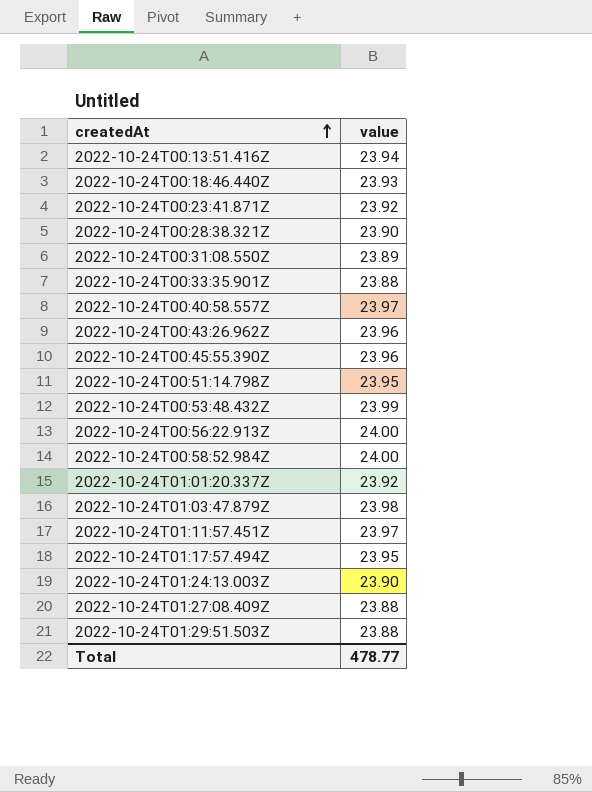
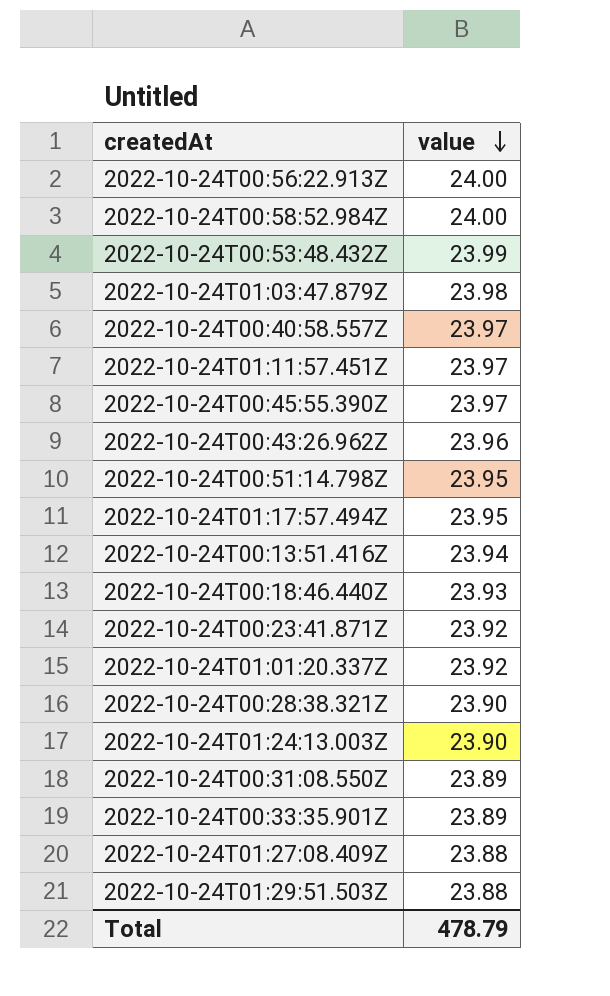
row order: createdAt ascending -> value descending
2022-10-24T00:45:55.390Z | value: 23.96 -> 23.97
2022-10-24T00:33:35.901Z | value: 23.88 -> 23.89
Total | value: 478.77 -> 478.79

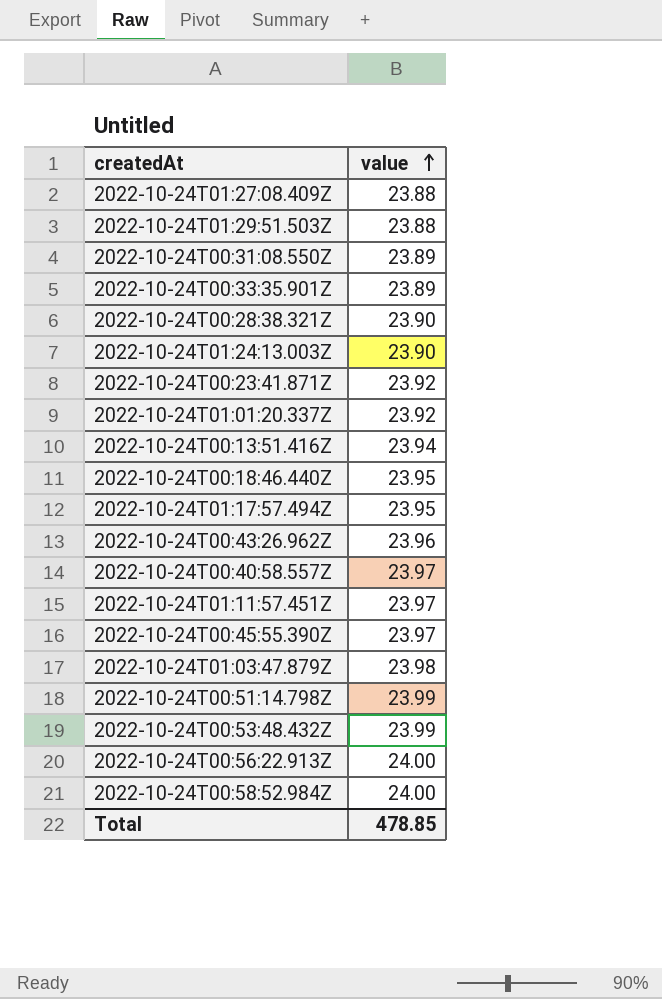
row order: value descending -> value ascending
2022-10-24T00:18:46.440Z | value: 23.93 -> 23.95
2022-10-24T00:51:14.798Z | value: 23.95 -> 23.99
Total | value: 478.79 -> 478.85

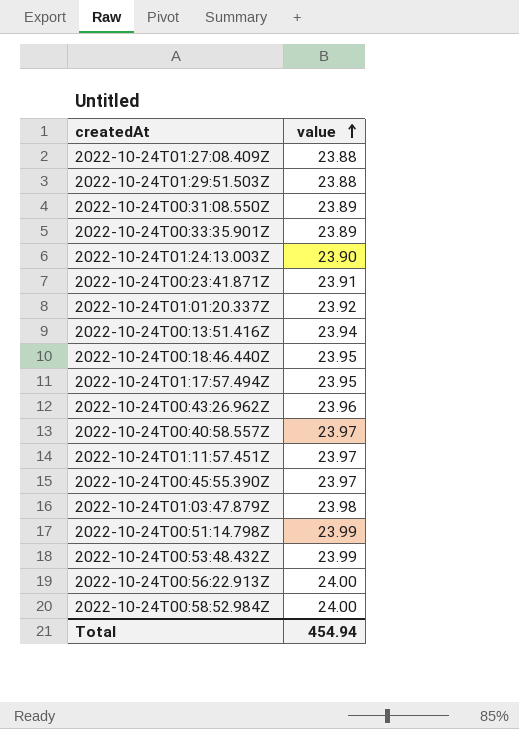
row 2022-10-24T00:28:38.321Z: 23.90 -> none
2022-10-24T00:23:41.871Z | value: 23.92 -> 23.91
Total | value: 478.85 -> 454.94

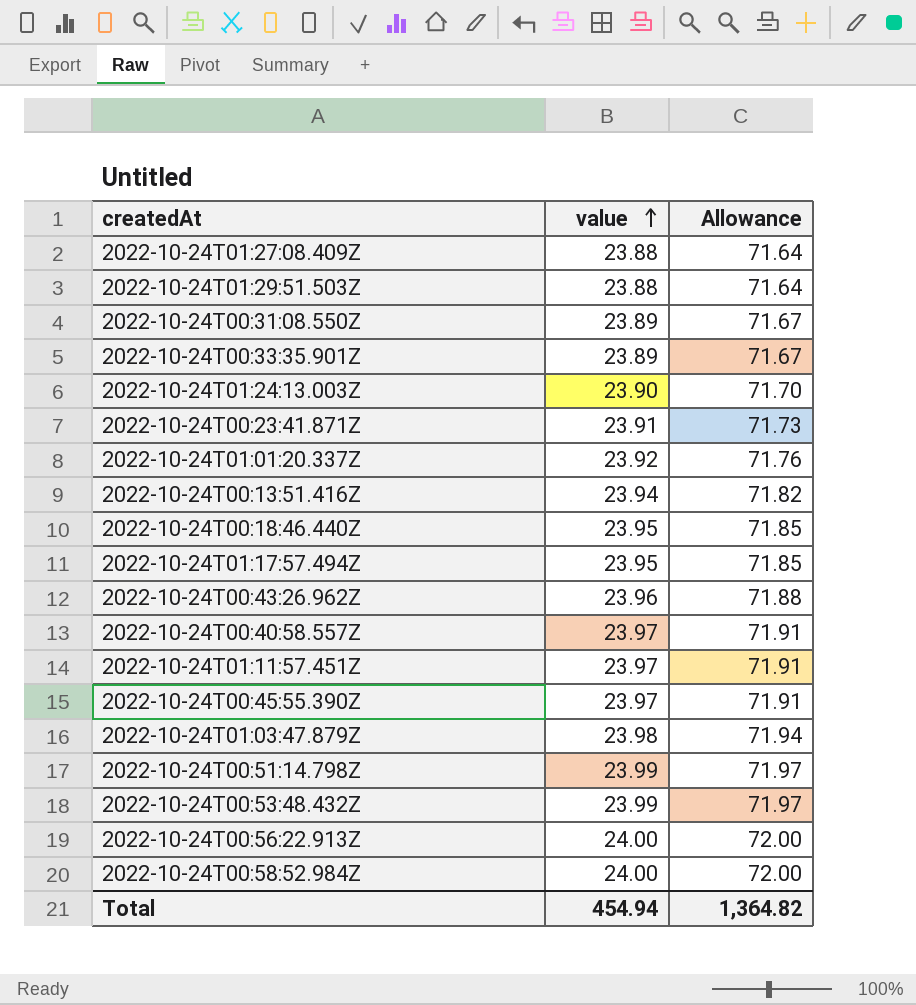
column Allowance | formula: none -> [value] * 3

